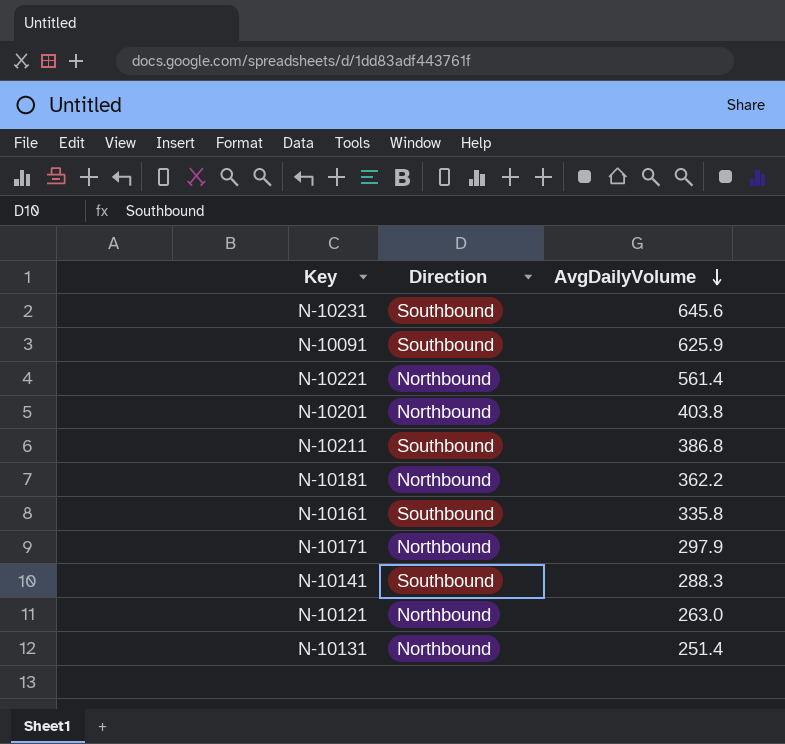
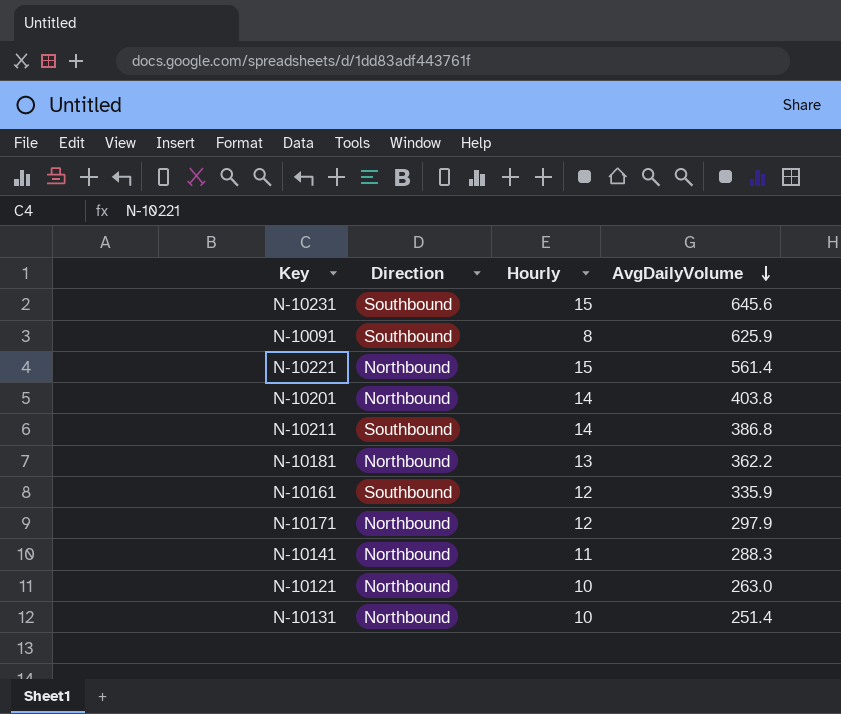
column Hourly | position: none -> 3
N-10161 | AvgDailyVolume: 335.8 -> 335.9
N-10141 | Direction: Southbound -> Northbound

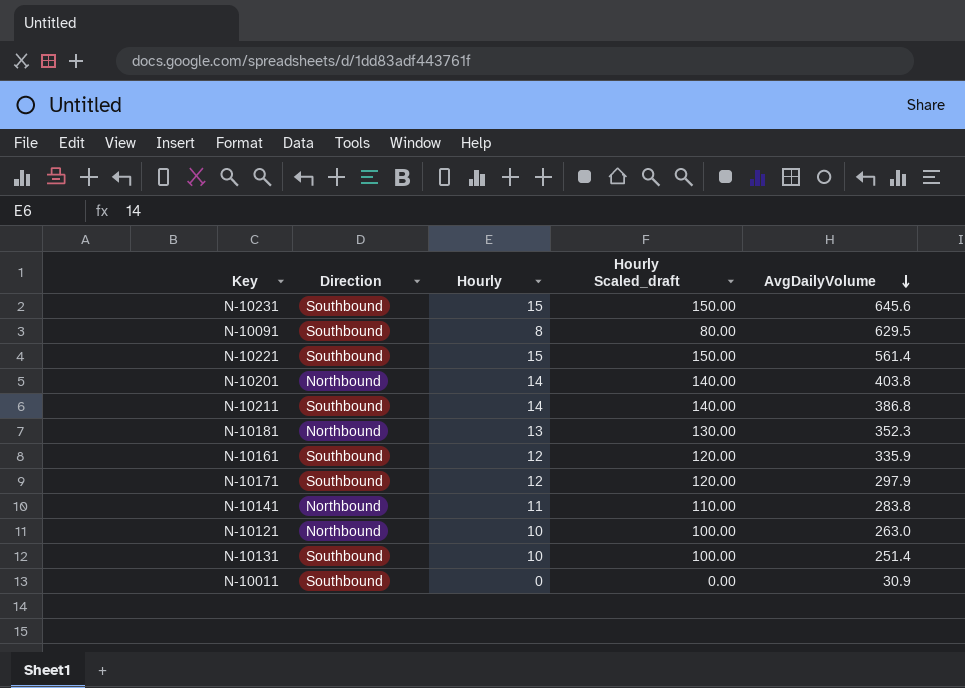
column Hourly Scaled_draft | formula: none -> [Hourly] * 10
N-10091 | AvgDailyVolume: 625.9 -> 629.5
N-10221 | Direction: Northbound -> Southbound
N-10181 | AvgDailyVolume: 362.2 -> 352.3
N-10171 | Direction: Northbound -> Southbound
N-10141 | AvgDailyVolume: 288.3 -> 283.8
N-10131 | Direction: Northbound -> Southbound
row N-10011: none -> Southbound | 0 | 0.00 | 30.9

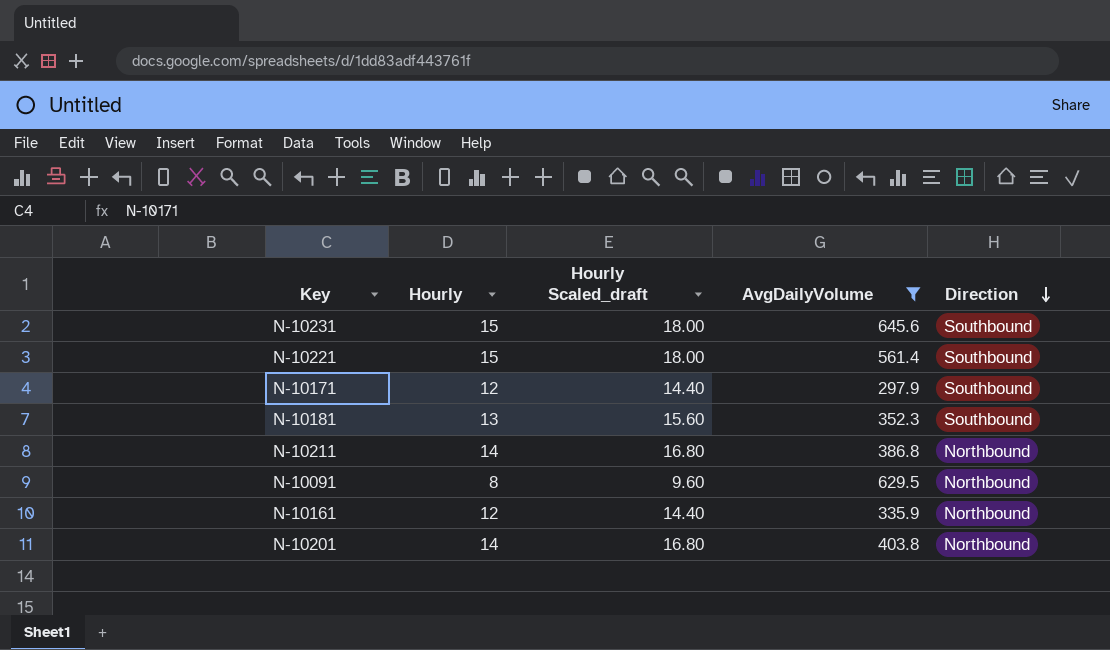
filter: none -> AvgDailyVolume >= 297.9
row order: AvgDailyVolume descending -> Direction descending
column Hourly Scaled_draft | formula: [Hourly] * 10 -> [Hourly] * 1.2
column Direction | position: 2 -> 5
N-10181 | Direction: Northbound -> Southbound
N-10211 | Direction: Southbound -> Northbound
N-10091 | Direction: Southbound -> Northbound
N-10161 | Direction: Southbound -> Northbound

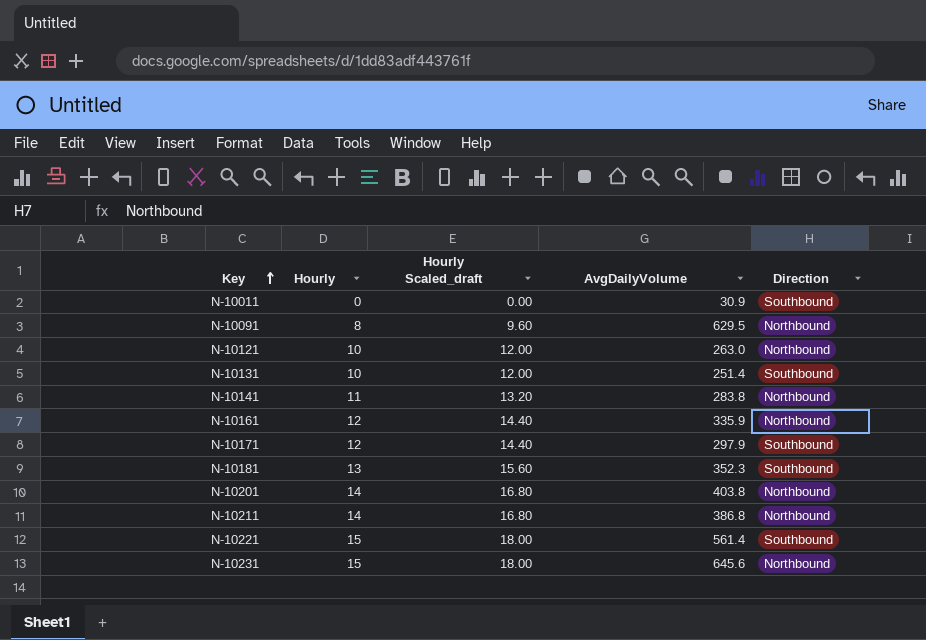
filter: AvgDailyVolume >= 297.9 -> none
row order: Direction descending -> Key ascending
N-10231 | Direction: Southbound -> Northbound

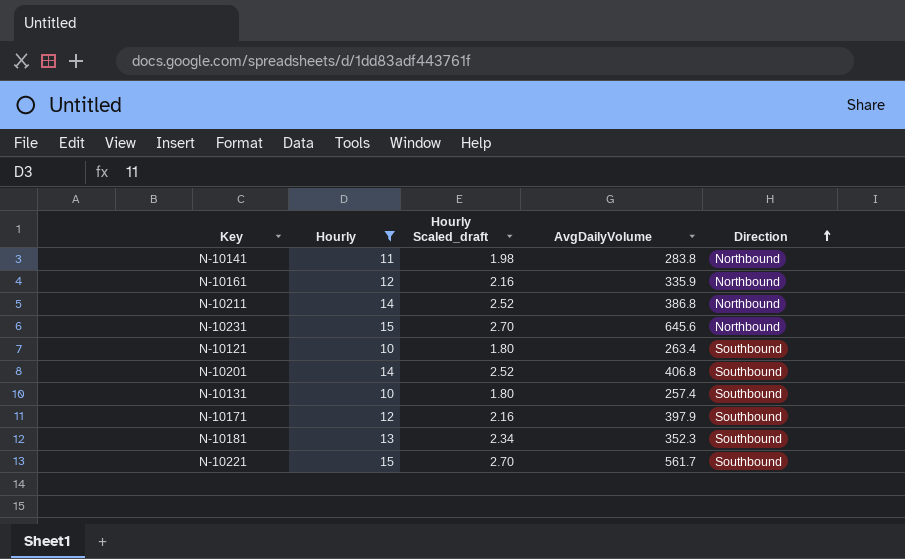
filter: none -> Hourly >= 10
row order: Key ascending -> Direction ascending
column Hourly Scaled_draft | formula: [Hourly] * 1.2 -> [Hourly] * 0.18
N-10121 | AvgDailyVolume: 263.0 -> 263.4
N-10121 | Direction: Northbound -> Southbound
N-10201 | AvgDailyVolume: 403.8 -> 406.8
N-10201 | Direction: Northbound -> Southbound
N-10131 | AvgDailyVolume: 251.4 -> 257.4
N-10171 | AvgDailyVolume: 297.9 -> 397.9
N-10221 | AvgDailyVolume: 561.4 -> 561.7

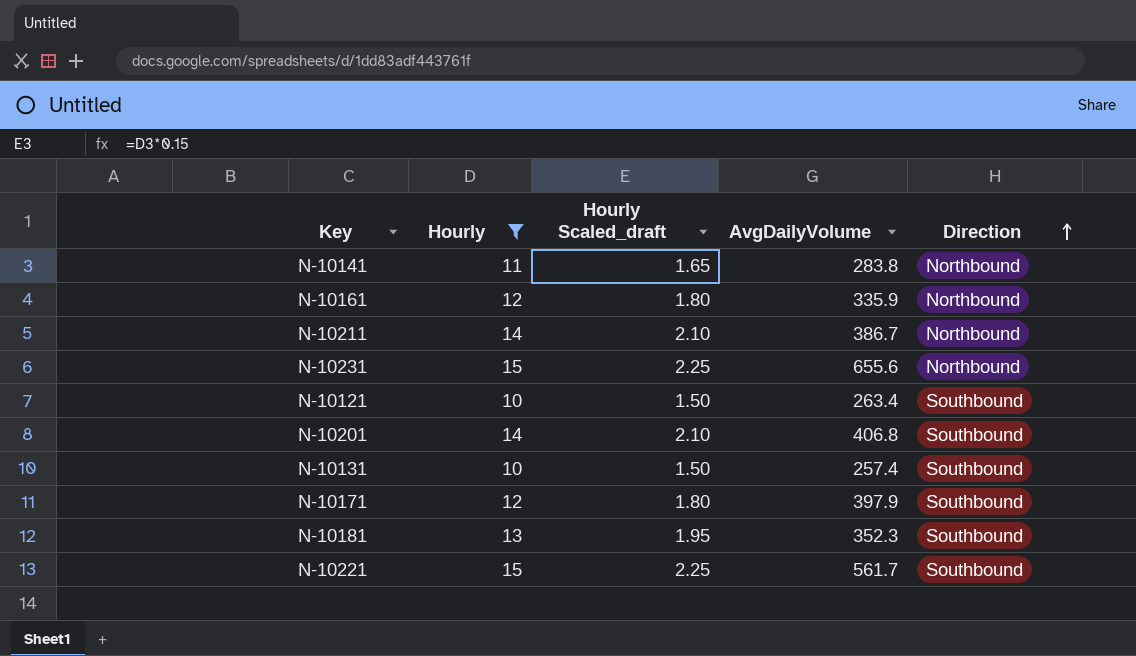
column Hourly Scaled_draft | formula: [Hourly] * 0.18 -> [Hourly] * 0.15
N-10211 | AvgDailyVolume: 386.8 -> 386.7
N-10231 | AvgDailyVolume: 645.6 -> 655.6

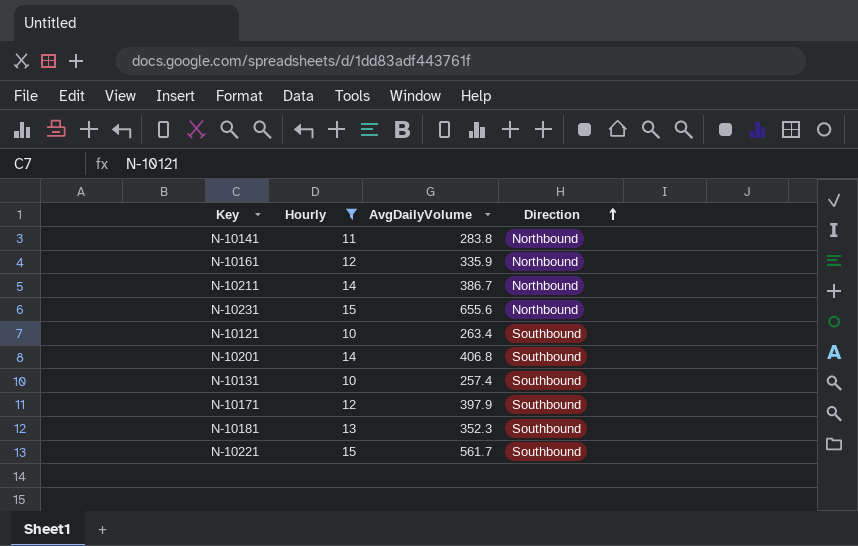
column Hourly Scaled_draft | formula: [Hourly] * 0.15 -> none

